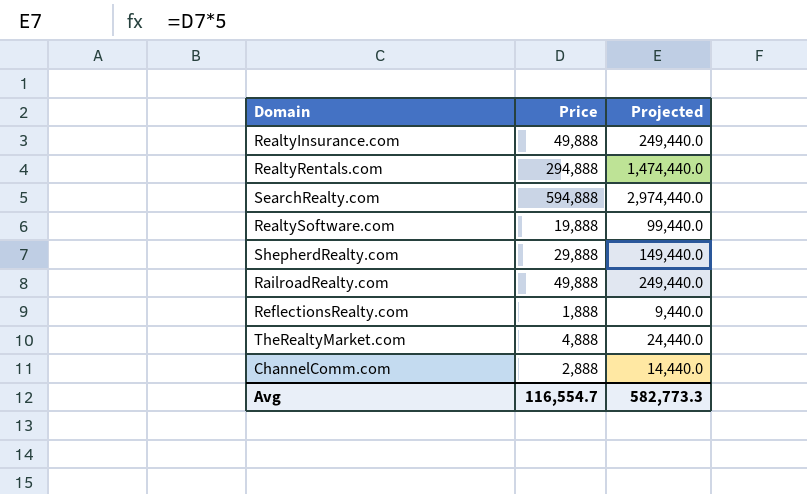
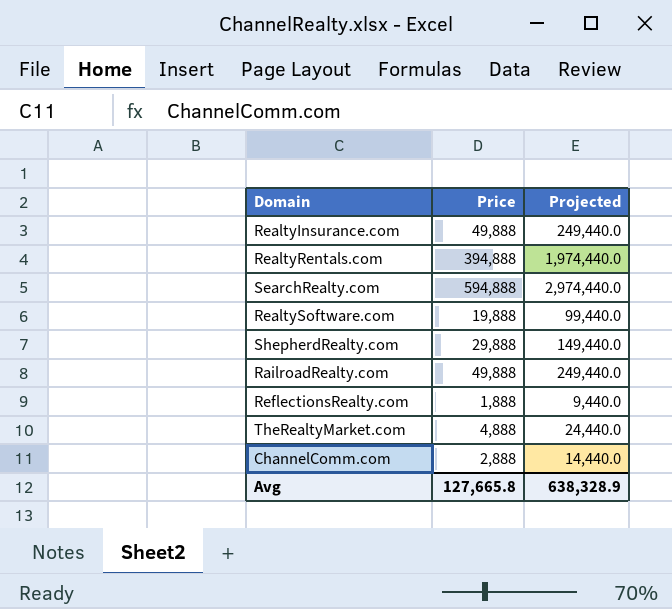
RealtyRentals.com | Price: 294,888 -> 394,888
RealtyRentals.com | Projected: 1,474,440.0 -> 1,974,440.0
Avg | Price: 116,554.7 -> 127,665.8
Avg | Projected: 582,773.3 -> 638,328.9

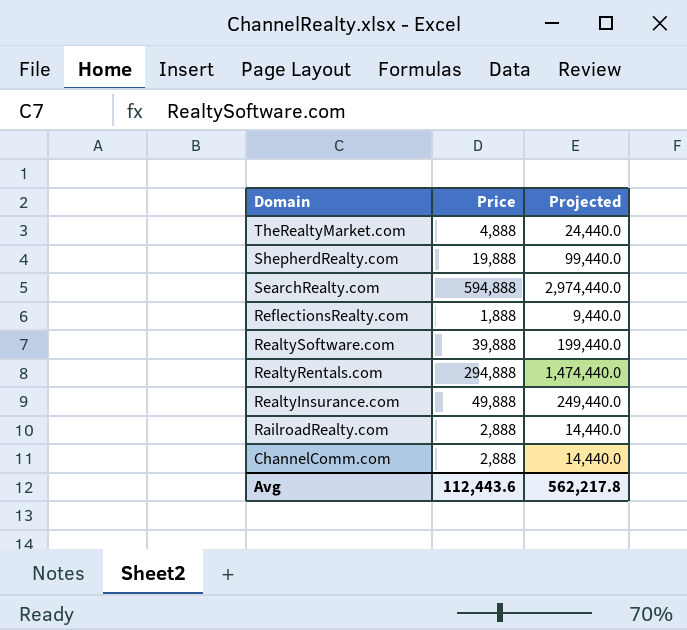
row order: none -> Domain descending
ShepherdRealty.com | Price: 29,888 -> 19,888
ShepherdRealty.com | Projected: 149,440.0 -> 99,440.0
RealtySoftware.com | Price: 19,888 -> 39,888
RealtySoftware.com | Projected: 99,440.0 -> 199,440.0
RealtyRentals.com | Price: 394,888 -> 294,888
RealtyRentals.com | Projected: 1,974,440.0 -> 1,474,440.0
RailroadRealty.com | Price: 49,888 -> 2,888
RailroadRealty.com | Projected: 249,440.0 -> 14,440.0
Avg | Price: 127,665.8 -> 112,443.6
Avg | Projected: 638,328.9 -> 562,217.8

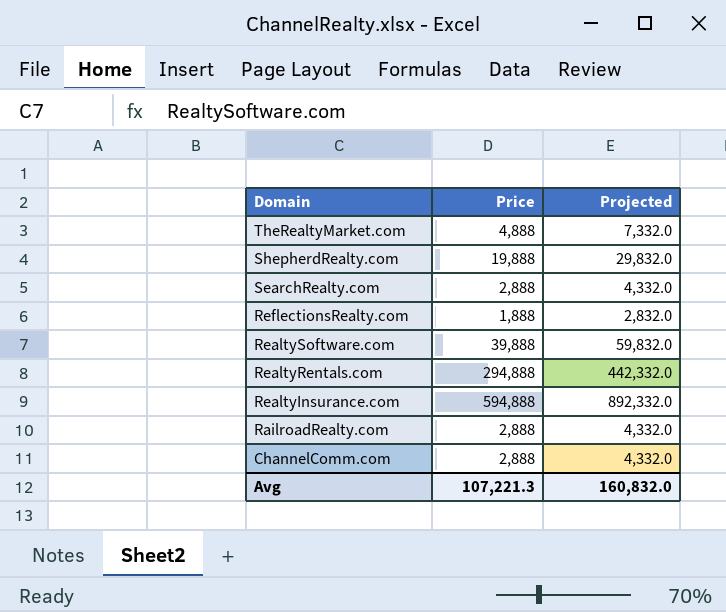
column Projected | formula: [Price] * 5 -> [Price] * 1.5
SearchRealty.com | Price: 594,888 -> 2,888
RealtyInsurance.com | Price: 49,888 -> 594,888
Avg | Price: 112,443.6 -> 107,221.3
Avg | Projected: 562,217.8 -> 160,832.0

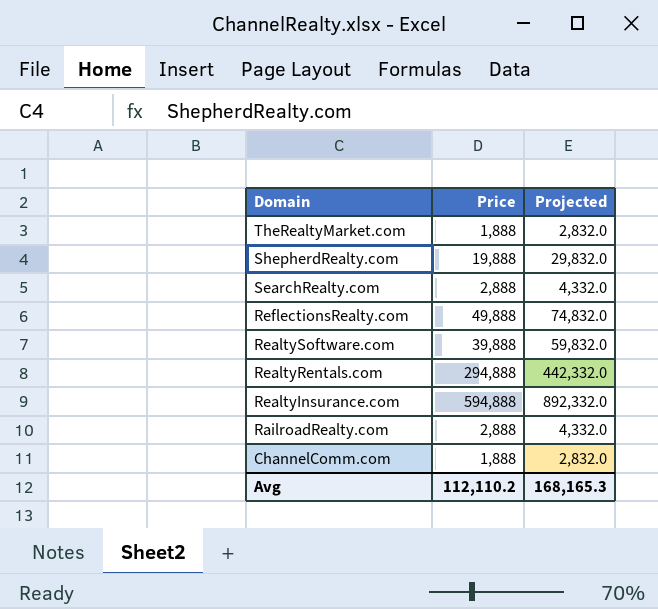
TheRealtyMarket.com | Price: 4,888 -> 1,888
TheRealtyMarket.com | Projected: 7,332.0 -> 2,832.0
ReflectionsRealty.com | Price: 1,888 -> 49,888
ReflectionsRealty.com | Projected: 2,832.0 -> 74,832.0
ChannelComm.com | Price: 2,888 -> 1,888
ChannelComm.com | Projected: 4,332.0 -> 2,832.0
Avg | Price: 107,221.3 -> 112,110.2
Avg | Projected: 160,832.0 -> 168,165.3

